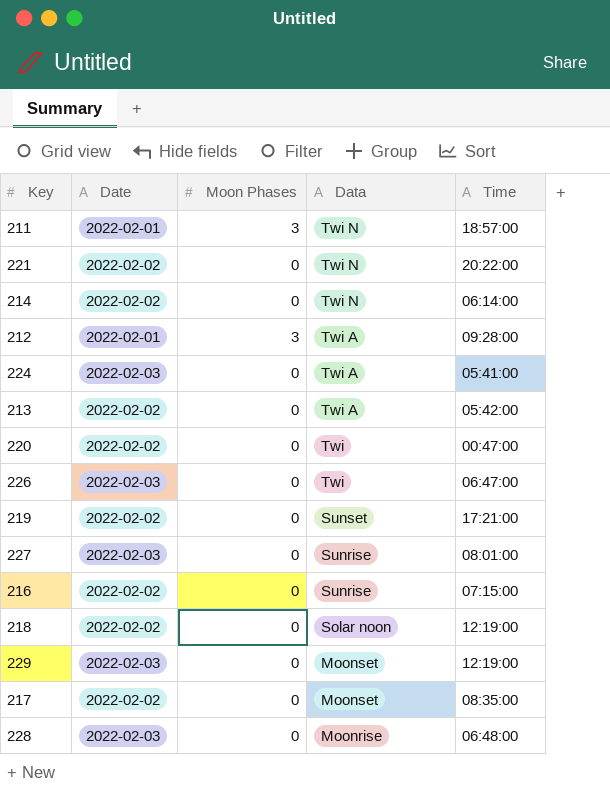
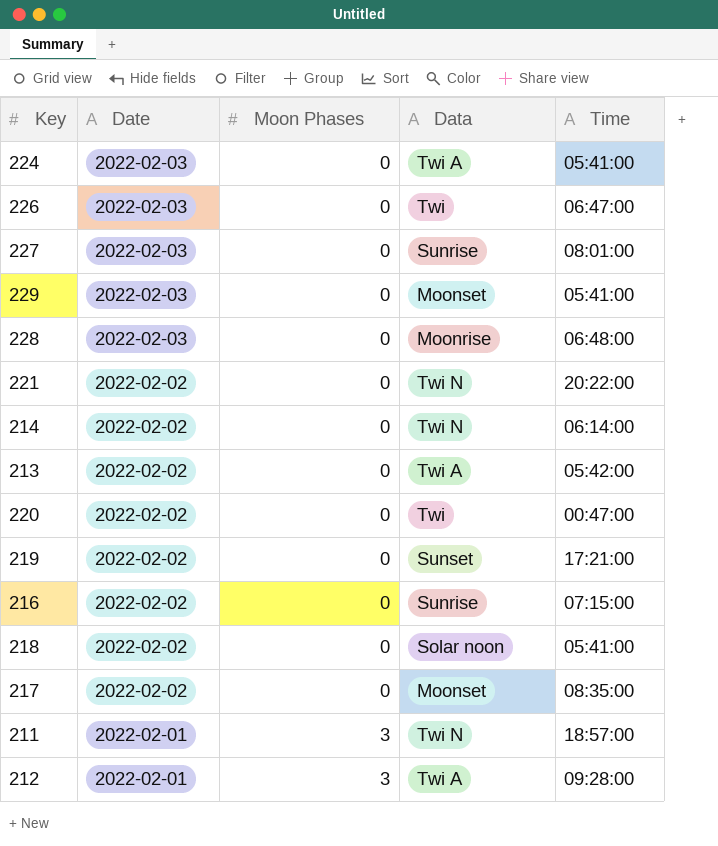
row order: Data descending -> Date descending
229 | Time: 12:19:00 -> 05:41:00
218 | Time: 12:19:00 -> 05:41:00

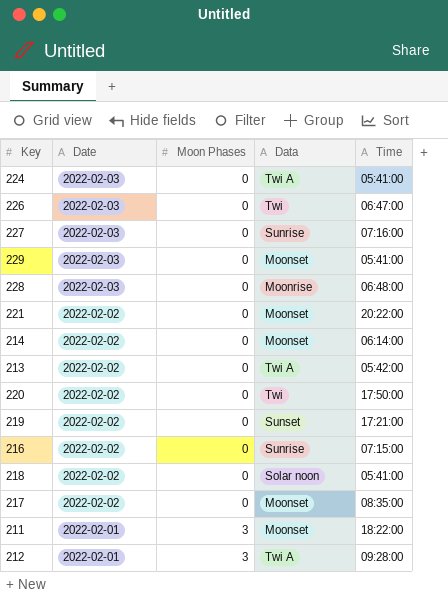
227 | Time: 08:01:00 -> 07:16:00
221 | Data: Twi N -> Moonset
214 | Data: Twi N -> Moonset
220 | Time: 00:47:00 -> 17:50:00
211 | Data: Twi N -> Moonset
211 | Time: 18:57:00 -> 18:22:00

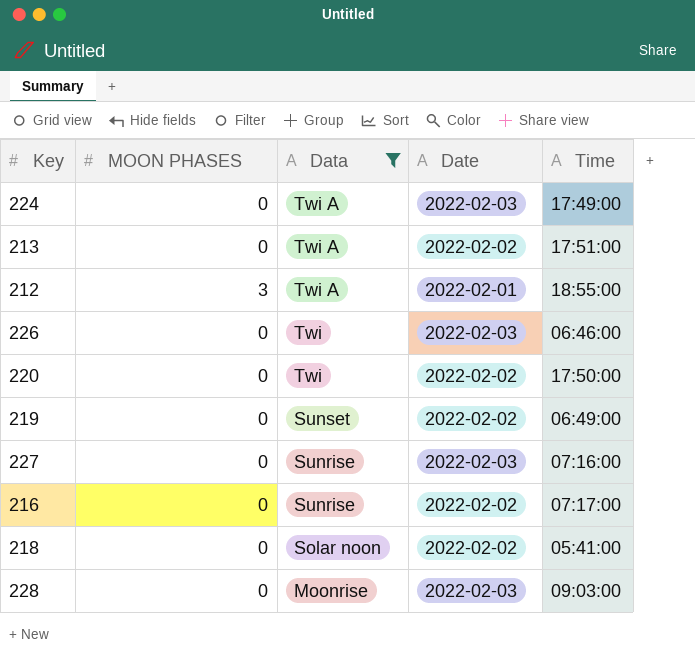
filter: none -> Data != Moonset
row order: Date descending -> Data descending
column name: Moon Phases -> MOON PHASES
column Date | position: 2 -> 4
224 | Time: 05:41:00 -> 17:49:00
213 | Time: 05:42:00 -> 17:51:00
212 | Time: 09:28:00 -> 18:55:00
226 | Time: 06:47:00 -> 06:46:00
219 | Time: 17:21:00 -> 06:49:00
216 | Time: 07:15:00 -> 07:17:00
228 | Time: 06:48:00 -> 09:03:00

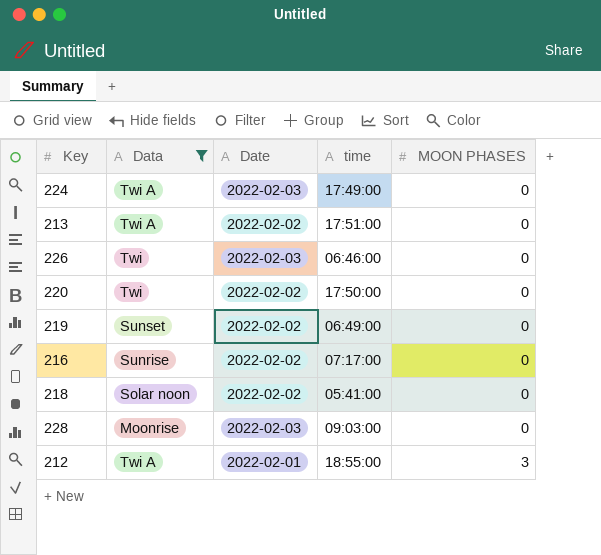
row order: Data descending -> MOON PHASES ascending
column name: Time -> time
column MOON PHASES | position: 2 -> 5
row 227: 0 | Sunrise | 2022-02-03 | 07:16:00 -> none

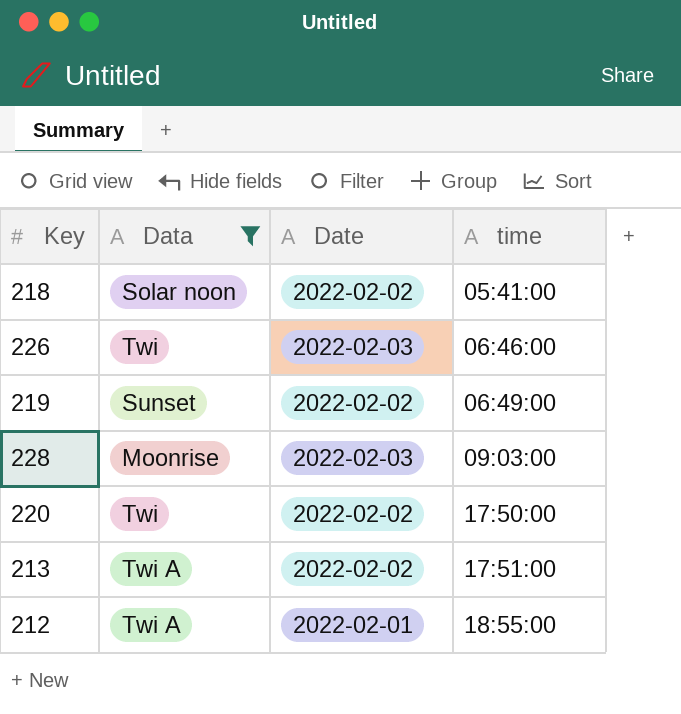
row order: MOON PHASES ascending -> time ascending
column MOON PHASES | position: 5 -> none
row 224: Twi A | 2022-02-03 | 17:49:00 | 0 -> none
row 216: Sunrise | 2022-02-02 | 07:17:00 | 0 -> none

